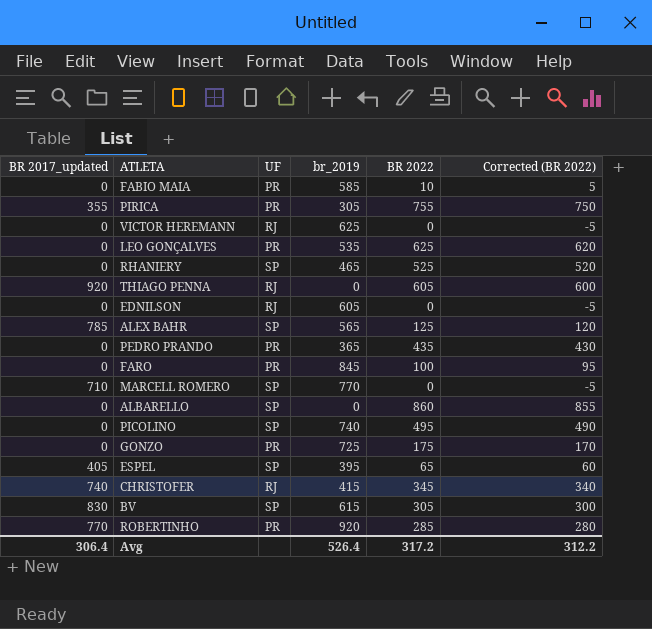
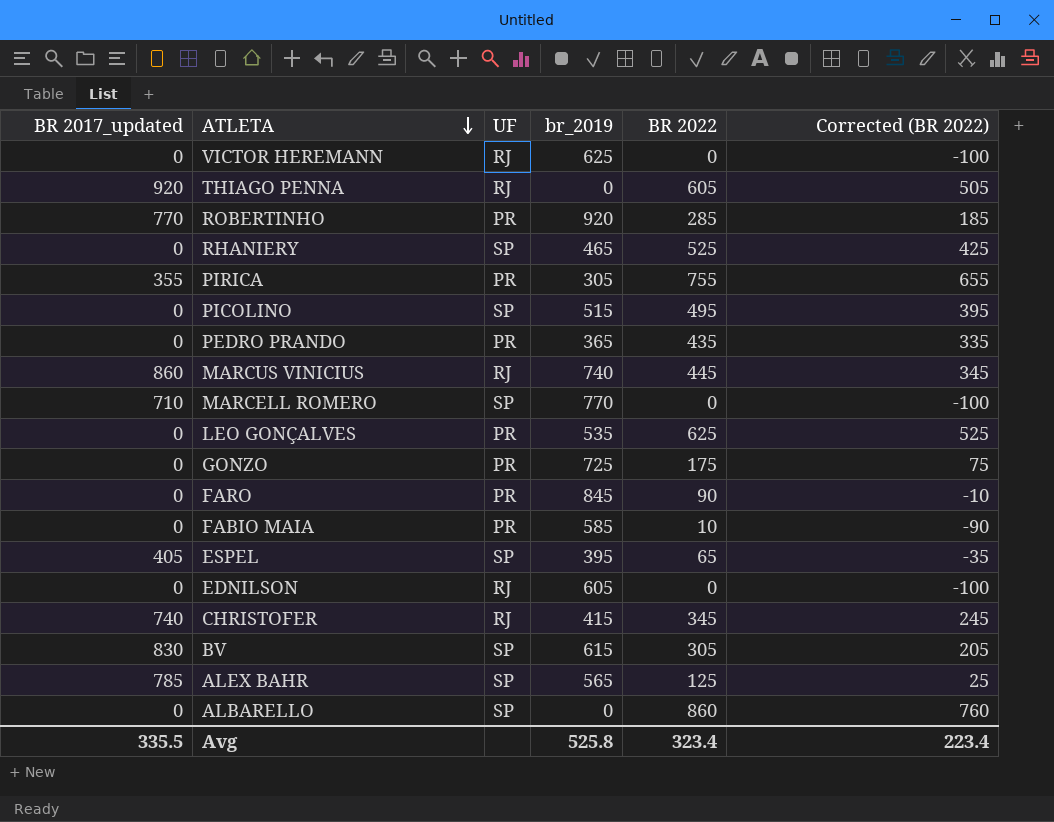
row order: none -> ATLETA descending
column Corrected (BR 2022) | formula: [BR 2022] - 5 -> [BR 2022] - 100
PICOLINO | br_2019: 740 -> 515
row MARCUS VINICIUS: none -> 860 | RJ | 740 | 445 | 345
FARO | BR 2022: 100 -> 90
Avg | BR 2017_updated: 306.4 -> 335.5
Avg | br_2019: 526.4 -> 525.8
Avg | BR 2022: 317.2 -> 323.4
Avg | Corrected (BR 2022): 312.2 -> 223.4

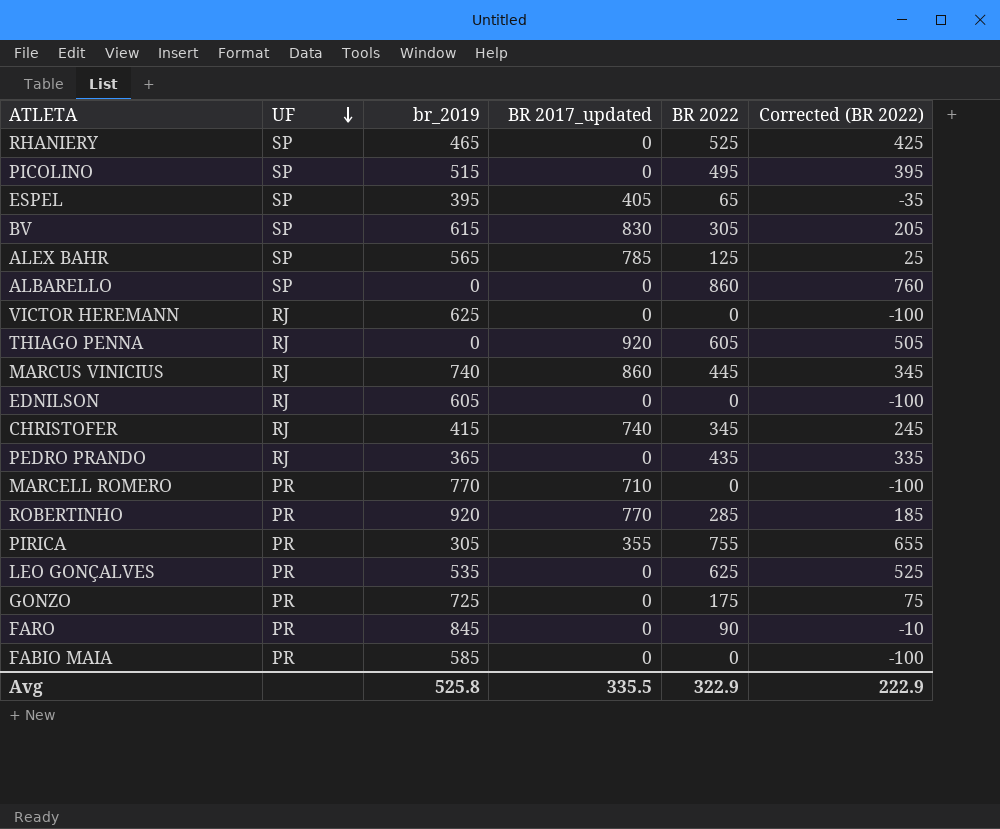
row order: ATLETA descending -> UF descending
column BR 2017_updated | position: 1 -> 4
PEDRO PRANDO | UF: PR -> RJ
MARCELL ROMERO | UF: SP -> PR
FABIO MAIA | BR 2022: 10 -> 0
FABIO MAIA | Corrected (BR 2022): -90 -> -100
Avg | BR 2022: 323.4 -> 322.9
Avg | Corrected (BR 2022): 223.4 -> 222.9

